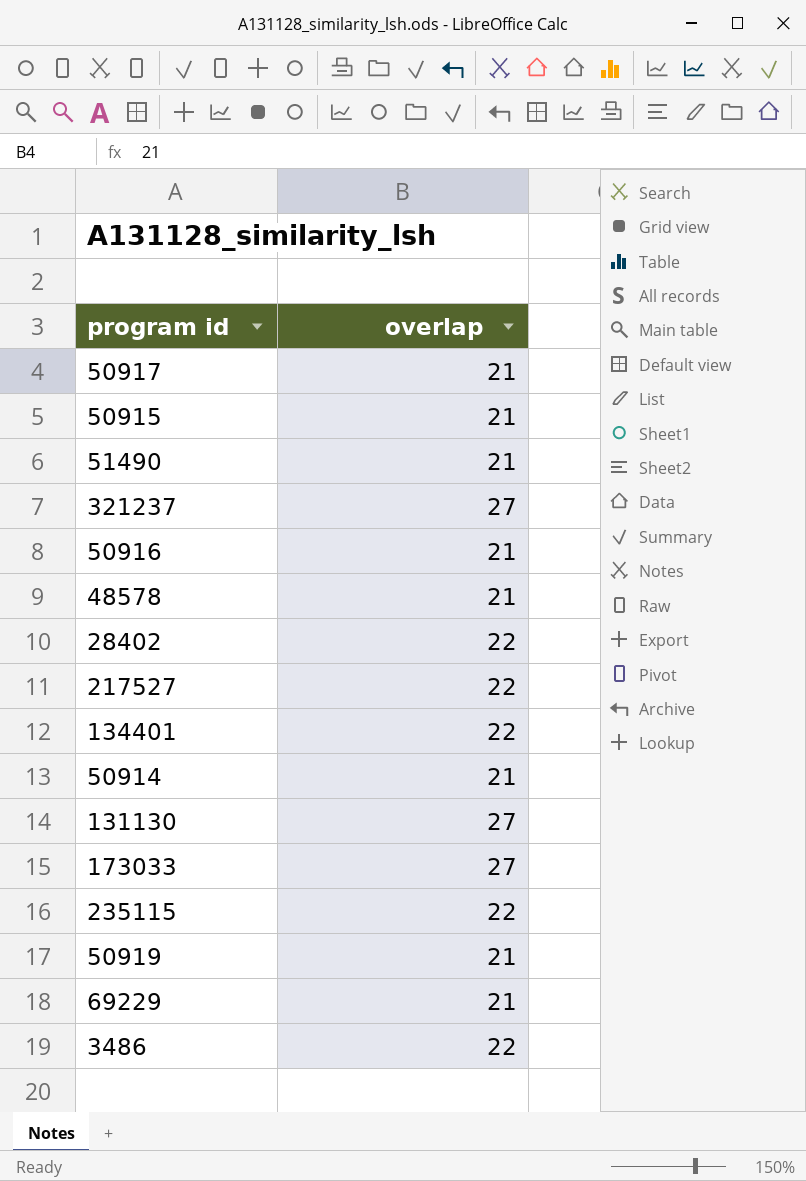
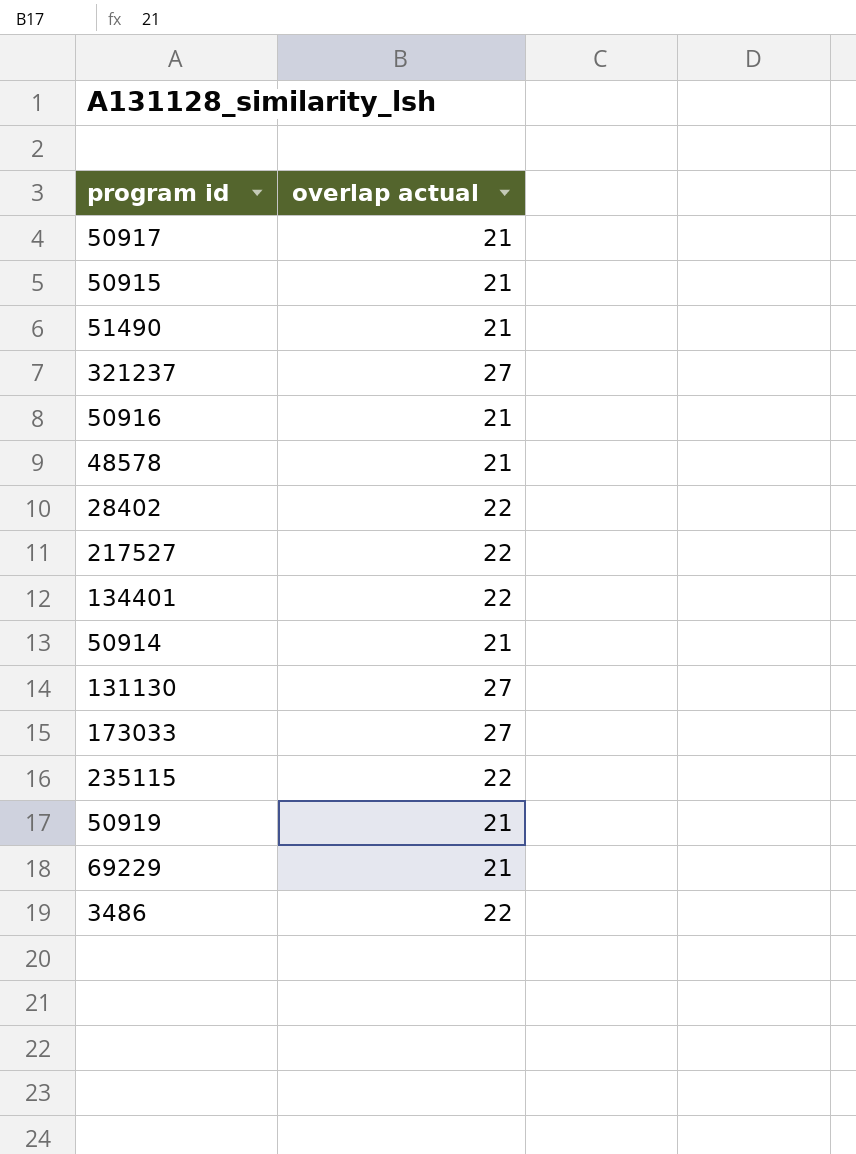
column name: overlap -> overlap actual

